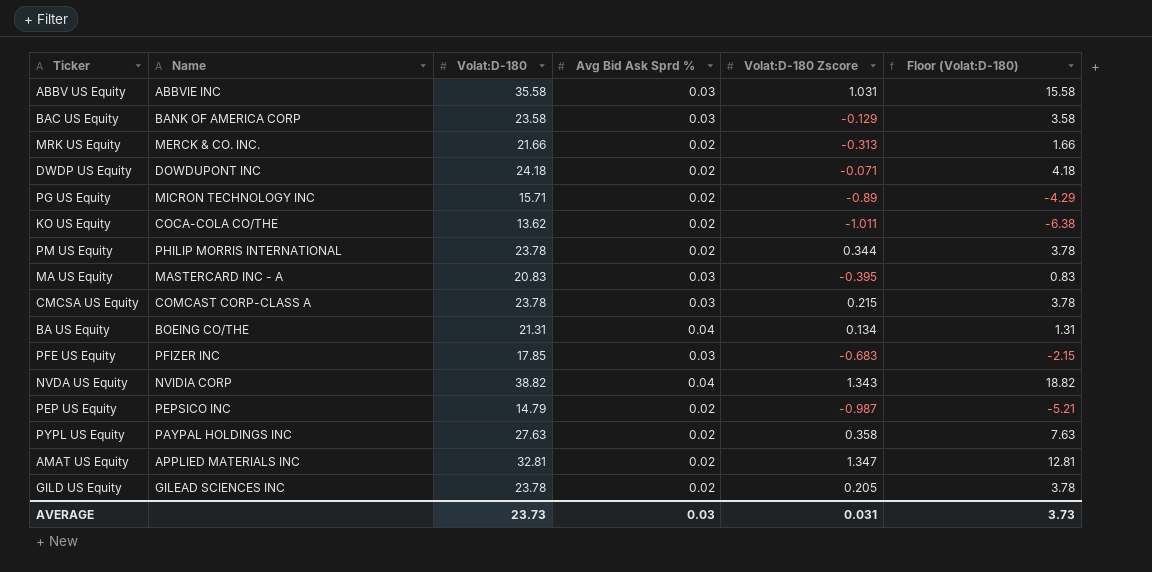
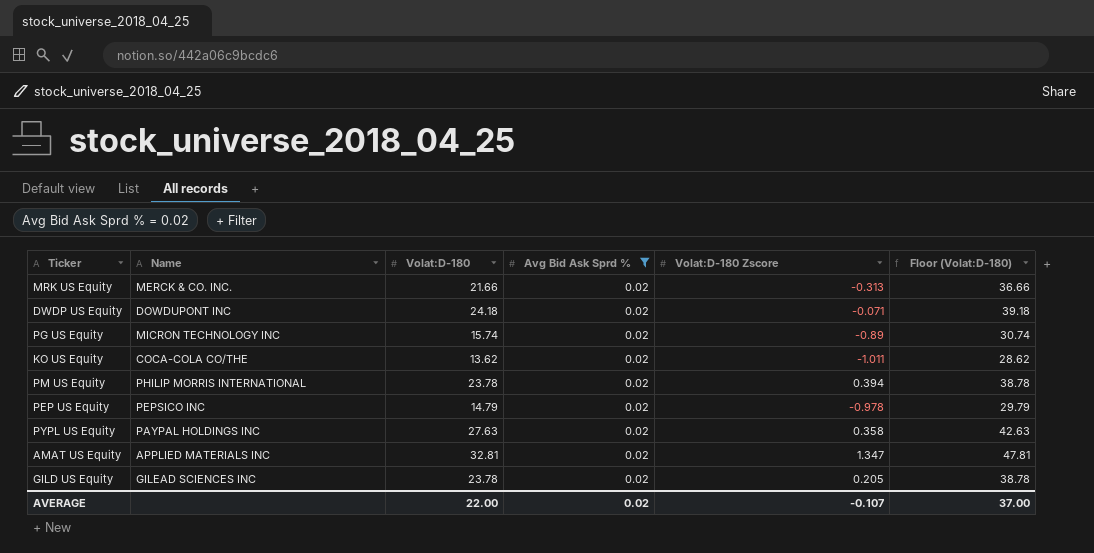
filter: none -> Avg Bid Ask Sprd % = 0.02
column Floor (Volat:D-180) | formula: [Volat:D-180] - 20 -> [Volat:D-180] + 15
PG US Equity | Volat:D-180: 15.71 -> 15.74
PM US Equity | Volat:D-180 Zscore: 0.344 -> 0.394
PEP US Equity | Volat:D-180 Zscore: -0.987 -> -0.978
AVERAGE | Volat:D-180: 23.73 -> 22.00
AVERAGE | Avg Bid Ask Sprd %: 0.03 -> 0.02
AVERAGE | Volat:D-180 Zscore: 0.031 -> -0.107
AVERAGE | Floor (Volat:D-180): 3.73 -> 37.00

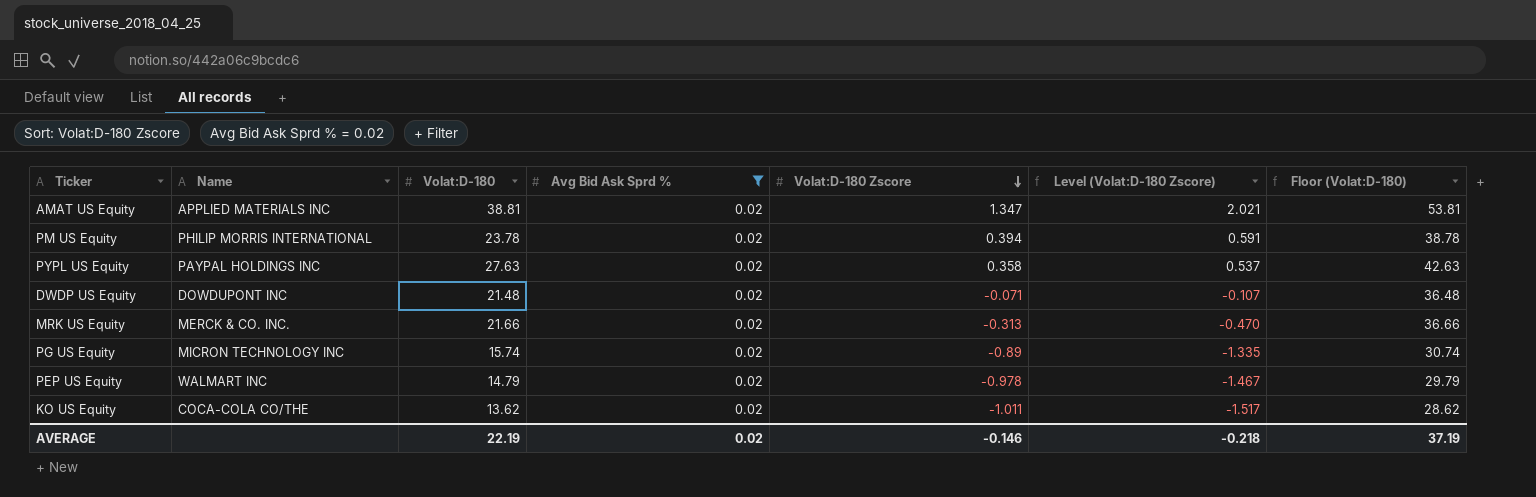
row order: none -> Volat:D-180 Zscore descending
column Level (Volat:D-180 Zscore) | formula: none -> [Volat:D-180 Zscore] * 1.5
row GILD US Equity: GILEAD SCIENCES INC | 23.78 | 0.02 | 0.205 | 38.78 -> none
AMAT US Equity | Volat:D-180: 32.81 -> 38.81
AMAT US Equity | Floor (Volat:D-180): 47.81 -> 53.81
DWDP US Equity | Volat:D-180: 24.18 -> 21.48
DWDP US Equity | Floor (Volat:D-180): 39.18 -> 36.48
PEP US Equity | Name: PEPSICO INC -> WALMART INC
AVERAGE | Volat:D-180: 22.00 -> 22.19
AVERAGE | Volat:D-180 Zscore: -0.107 -> -0.146
AVERAGE | Floor (Volat:D-180): 37.00 -> 37.19

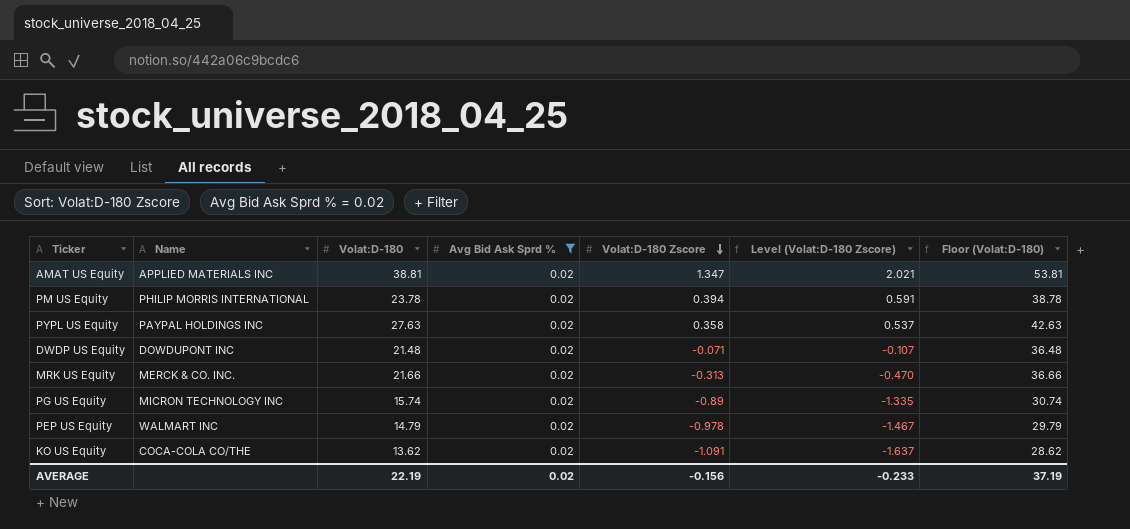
KO US Equity | Volat:D-180 Zscore: -1.011 -> -1.091
KO US Equity | Level (Volat:D-180 Zscore): -1.517 -> -1.637
AVERAGE | Volat:D-180 Zscore: -0.146 -> -0.156
AVERAGE | Level (Volat:D-180 Zscore): -0.218 -> -0.233

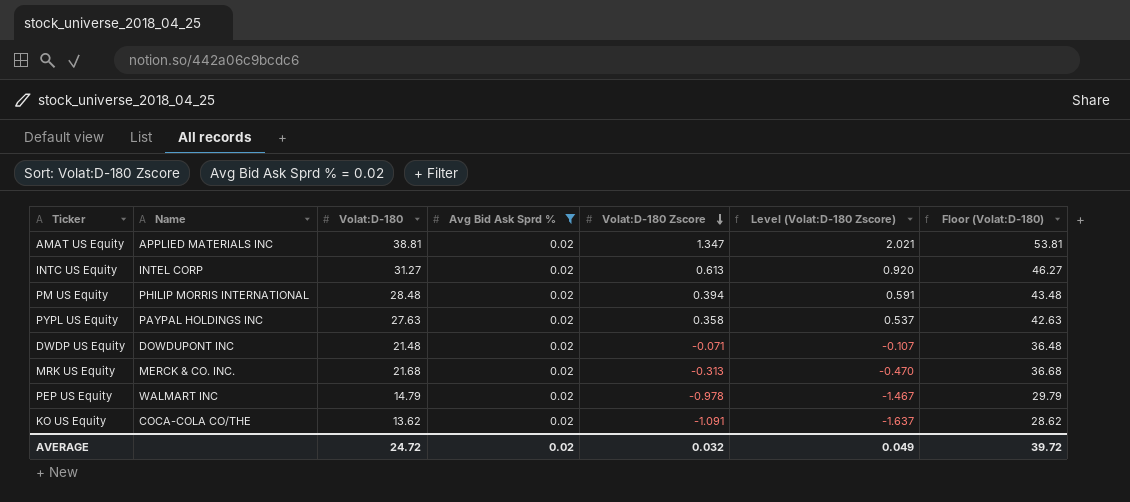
row PG US Equity: MICRON TECHNOLOGY INC | 15.74 | 0.02 | -0.89 | -1.335 | 30.74 -> none
row INTC US Equity: none -> INTEL CORP | 31.27 | 0.02 | 0.613 | 0.920 | 46.27
PM US Equity | Volat:D-180: 23.78 -> 28.48
PM US Equity | Floor (Volat:D-180): 38.78 -> 43.48
MRK US Equity | Volat:D-180: 21.66 -> 21.68
MRK US Equity | Floor (Volat:D-180): 36.66 -> 36.68
AVERAGE | Volat:D-180: 22.19 -> 24.72
AVERAGE | Volat:D-180 Zscore: -0.156 -> 0.032
AVERAGE | Level (Volat:D-180 Zscore): -0.233 -> 0.049
AVERAGE | Floor (Volat:D-180): 37.19 -> 39.72

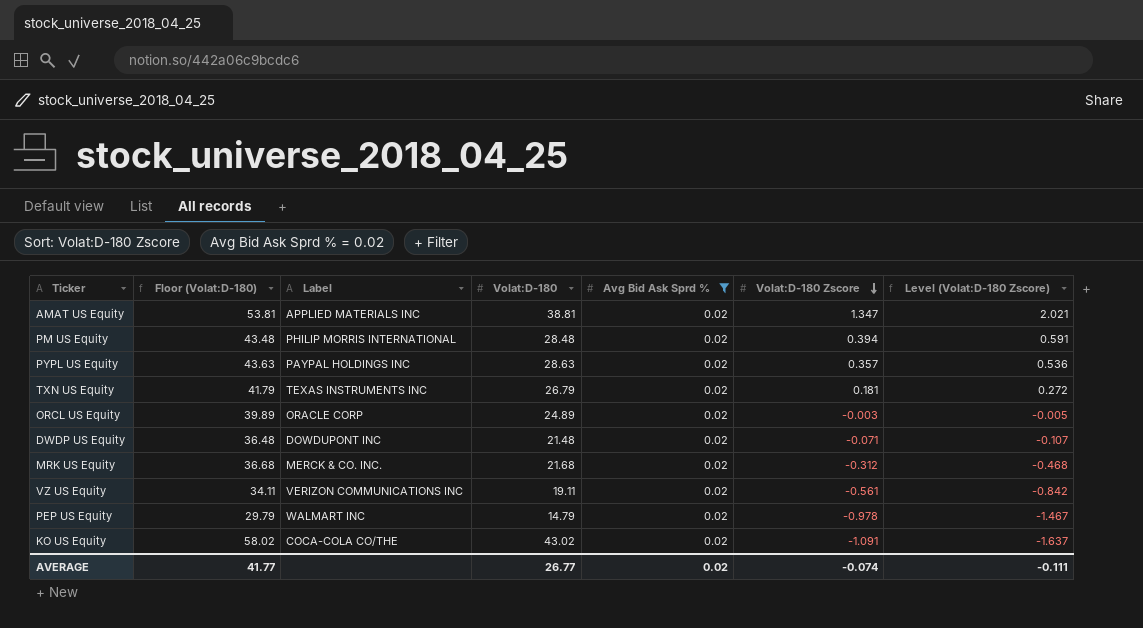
column Floor (Volat:D-180) | position: 7 -> 2
column name: Name -> Label
row INTC US Equity: INTEL CORP | 31.27 | 0.02 | 0.613 | 0.920 | 46.27 -> none
PYPL US Equity | Floor (Volat:D-180): 42.63 -> 43.63
PYPL US Equity | Volat:D-180: 27.63 -> 28.63
PYPL US Equity | Volat:D-180 Zscore: 0.358 -> 0.357
PYPL US Equity | Level (Volat:D-180 Zscore): 0.537 -> 0.536
row TXN US Equity: none -> 41.79 | TEXAS INSTRUMENTS INC | 26.79 | 0.02 | 0.181 | 0.272
row ORCL US Equity: none -> 39.89 | ORACLE CORP | 24.89 | 0.02 | -0.003 | -0.005
MRK US Equity | Volat:D-180 Zscore: -0.313 -> -0.312
MRK US Equity | Level (Volat:D-180 Zscore): -0.470 -> -0.468
row VZ US Equity: none -> 34.11 | VERIZON COMMUNICATIONS INC | 19.11 | 0.02 | -0.561 | -0.842
KO US Equity | Floor (Volat:D-180): 28.62 -> 58.02
KO US Equity | Volat:D-180: 13.62 -> 43.02
AVERAGE | Floor (Volat:D-180): 39.72 -> 41.77
AVERAGE | Volat:D-180: 24.72 -> 26.77
AVERAGE | Volat:D-180 Zscore: 0.032 -> -0.074
AVERAGE | Level (Volat:D-180 Zscore): 0.049 -> -0.111

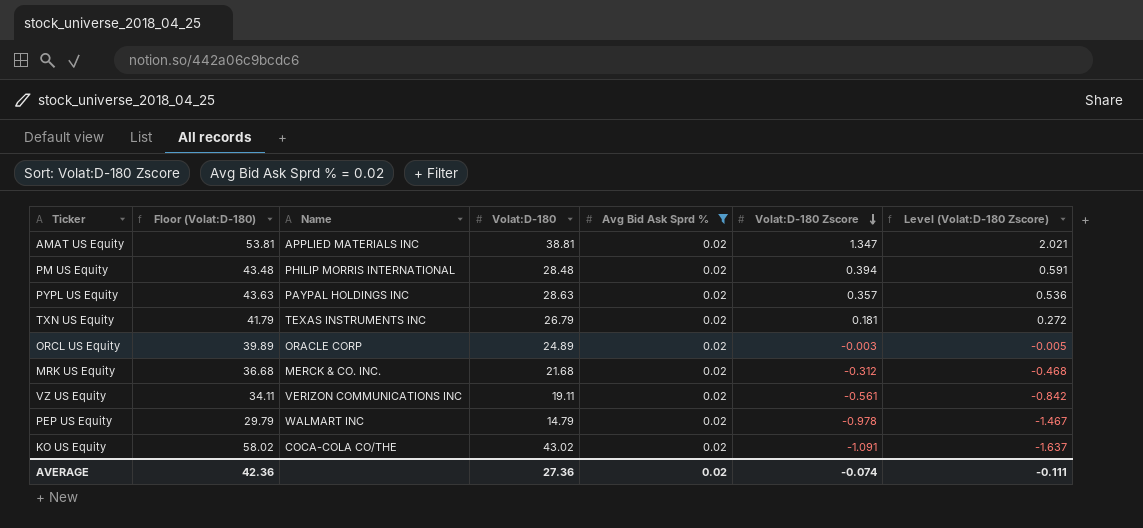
column name: Label -> Name
row DWDP US Equity: 36.48 | DOWDUPONT INC | 21.48 | 0.02 | -0.071 | -0.107 -> none
AVERAGE | Floor (Volat:D-180): 41.77 -> 42.36
AVERAGE | Volat:D-180: 26.77 -> 27.36

